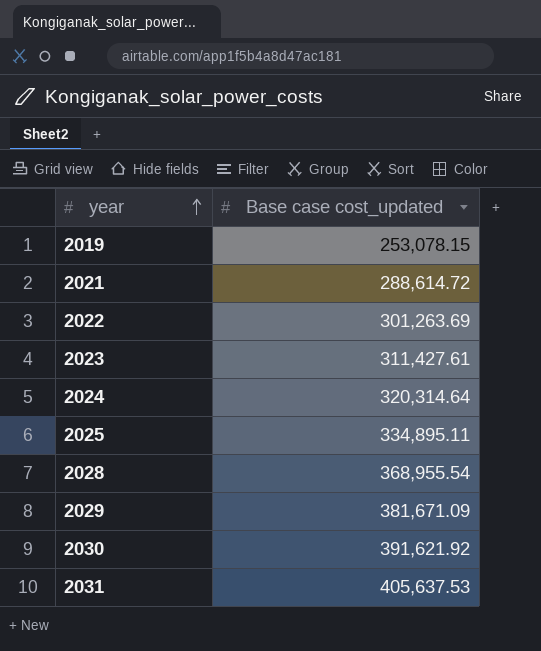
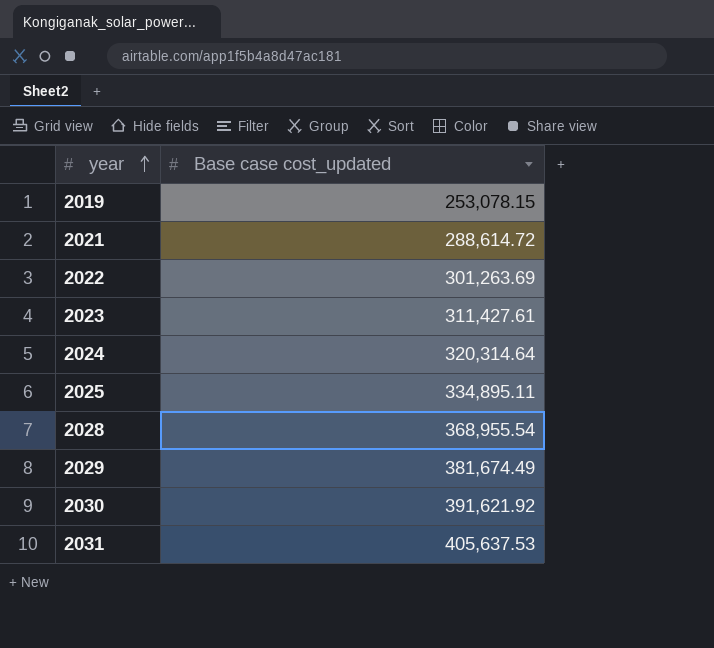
2029 | Base case cost_updated: 381,671.09 -> 381,674.49

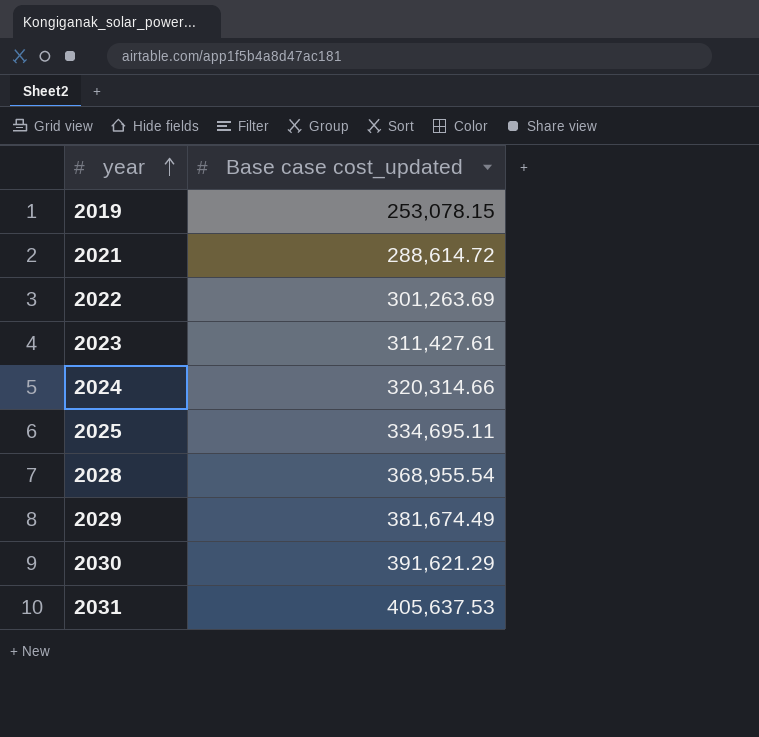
2024 | Base case cost_updated: 320,314.64 -> 320,314.66
2025 | Base case cost_updated: 334,895.11 -> 334,695.11
2030 | Base case cost_updated: 391,621.92 -> 391,621.29

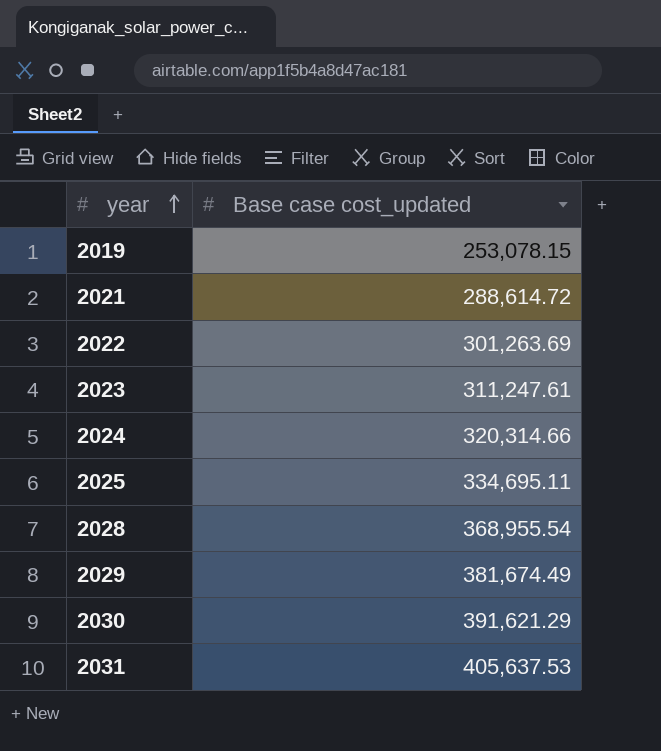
2023 | Base case cost_updated: 311,427.61 -> 311,247.61

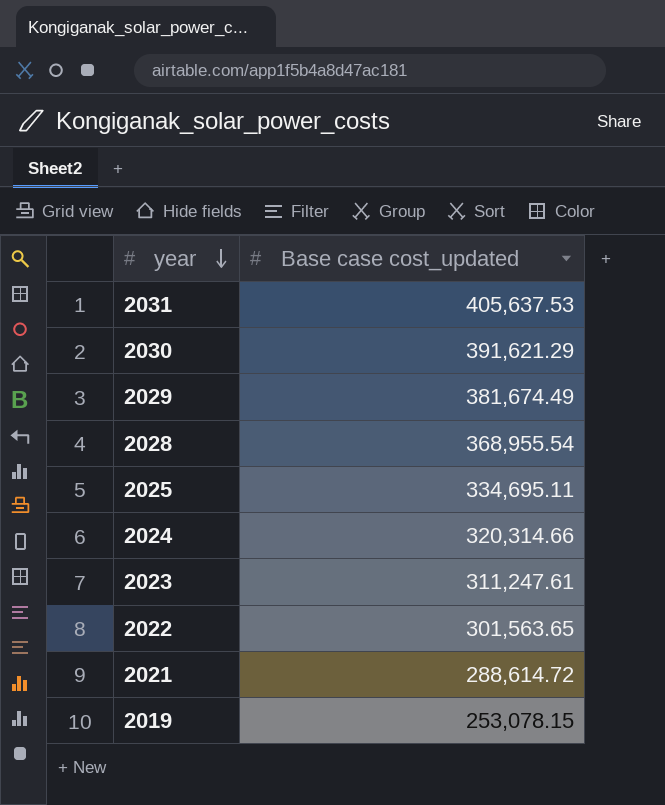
row order: year ascending -> year descending
2022 | Base case cost_updated: 301,263.69 -> 301,563.65

